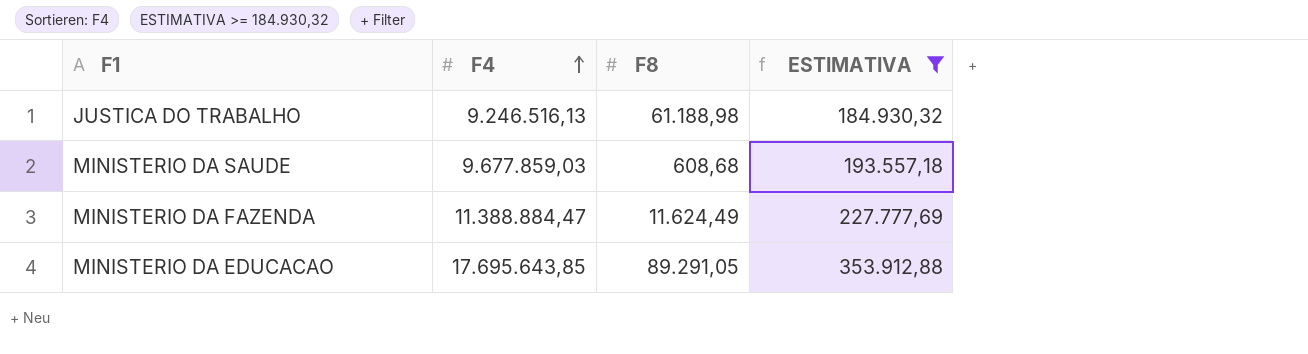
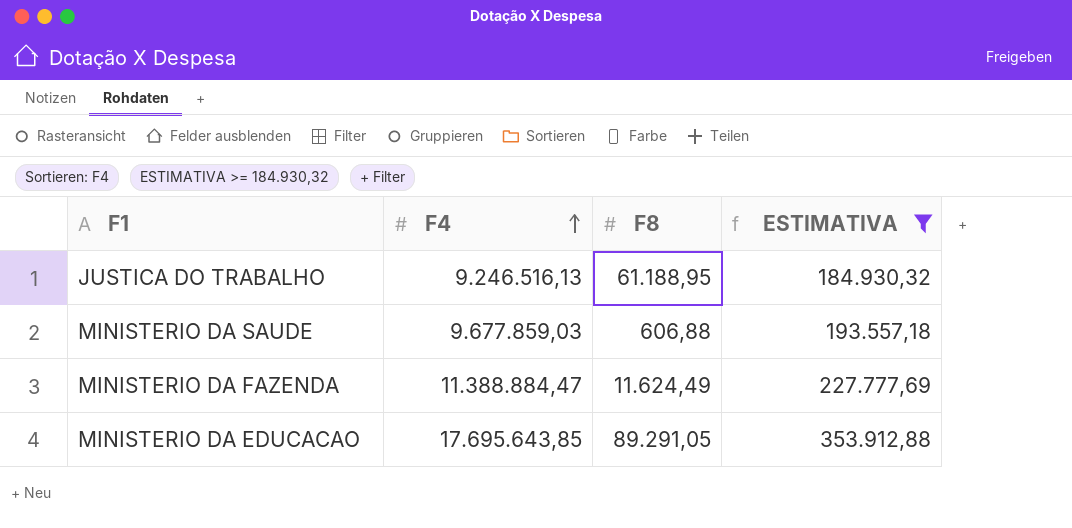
JUSTICA DO TRABALHO | F8: 61.188,98 -> 61.188,95
MINISTERIO DA SAUDE | F8: 608,68 -> 606,88

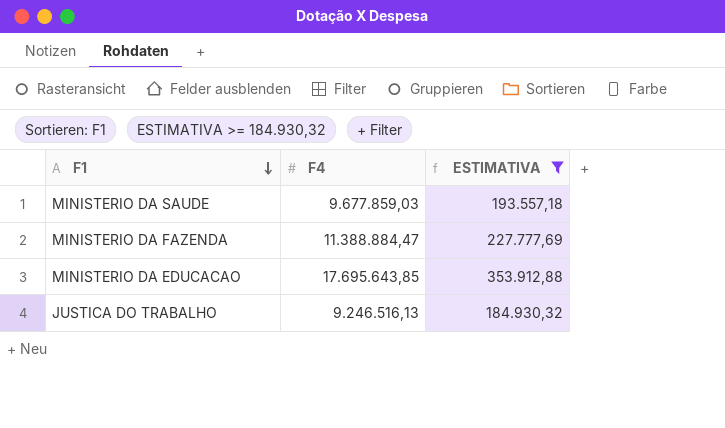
row order: F4 ascending -> F1 descending
column F8 | position: 3 -> none

